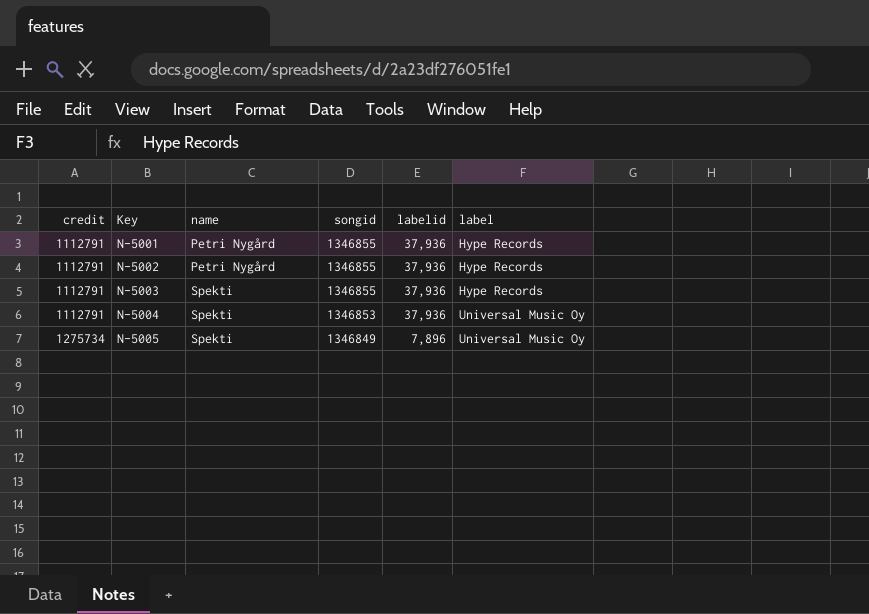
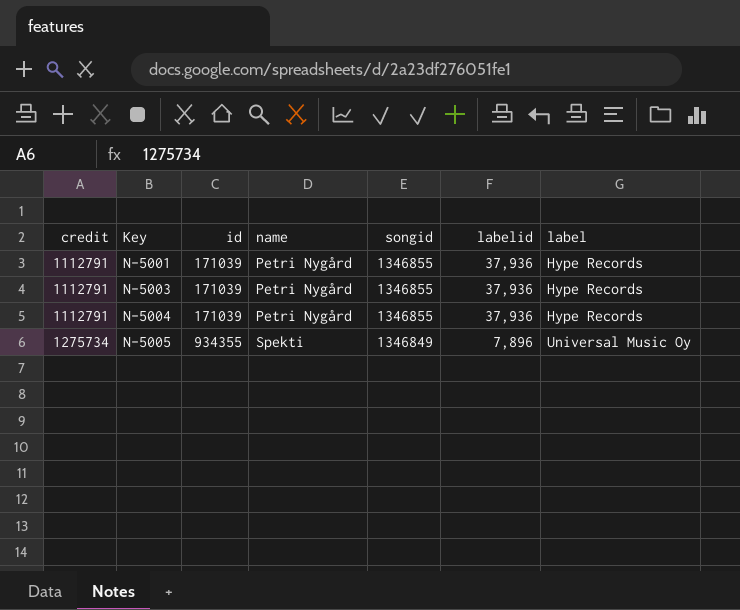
column id | position: none -> 3
row N-5002: 1112791 | Petri Nygård | 1346855 | 37,936 | Hype Records -> none
N-5003 | name: Spekti -> Petri Nygård
N-5004 | name: Spekti -> Petri Nygård
N-5004 | songid: 1346853 -> 1346855
N-5004 | label: Universal Music Oy -> Hype Records

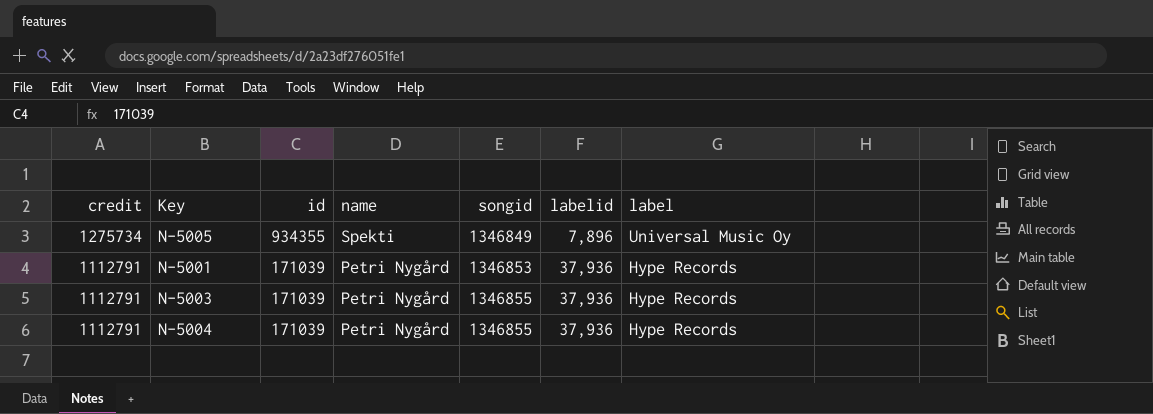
row order: credit ascending -> credit descending
N-5001 | songid: 1346855 -> 1346853

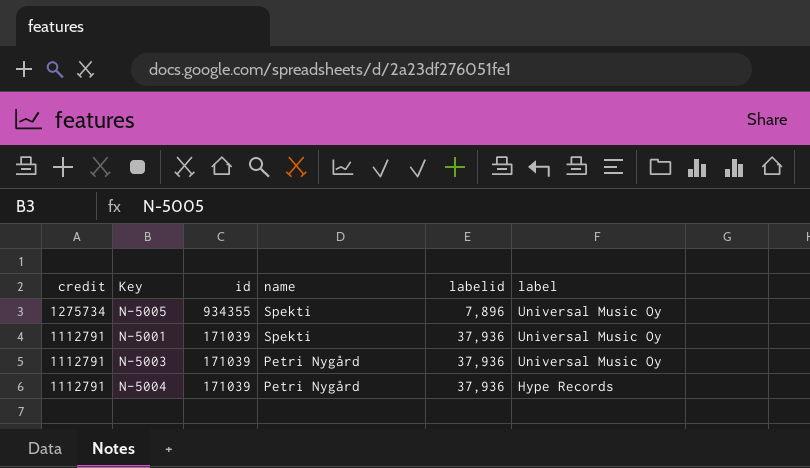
column songid | position: 5 -> none
N-5001 | name: Petri Nygård -> Spekti
N-5001 | label: Hype Records -> Universal Music Oy
N-5003 | label: Hype Records -> Universal Music Oy

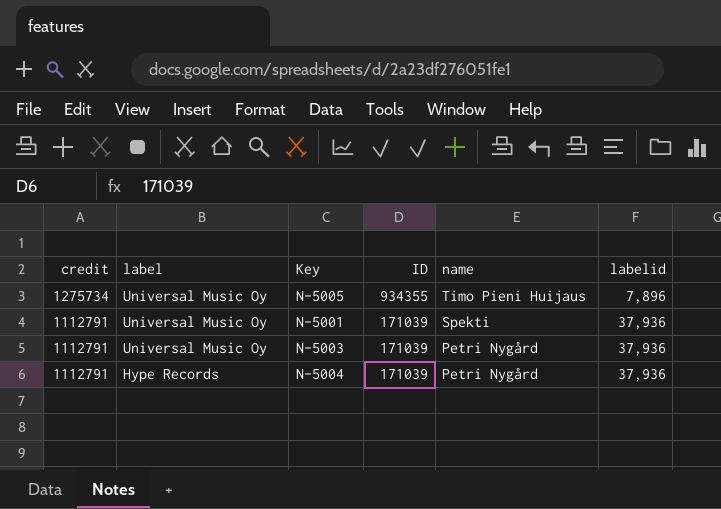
column label | position: 6 -> 2
column name: id -> ID
N-5005 | name: Spekti -> Timo Pieni Huijaus

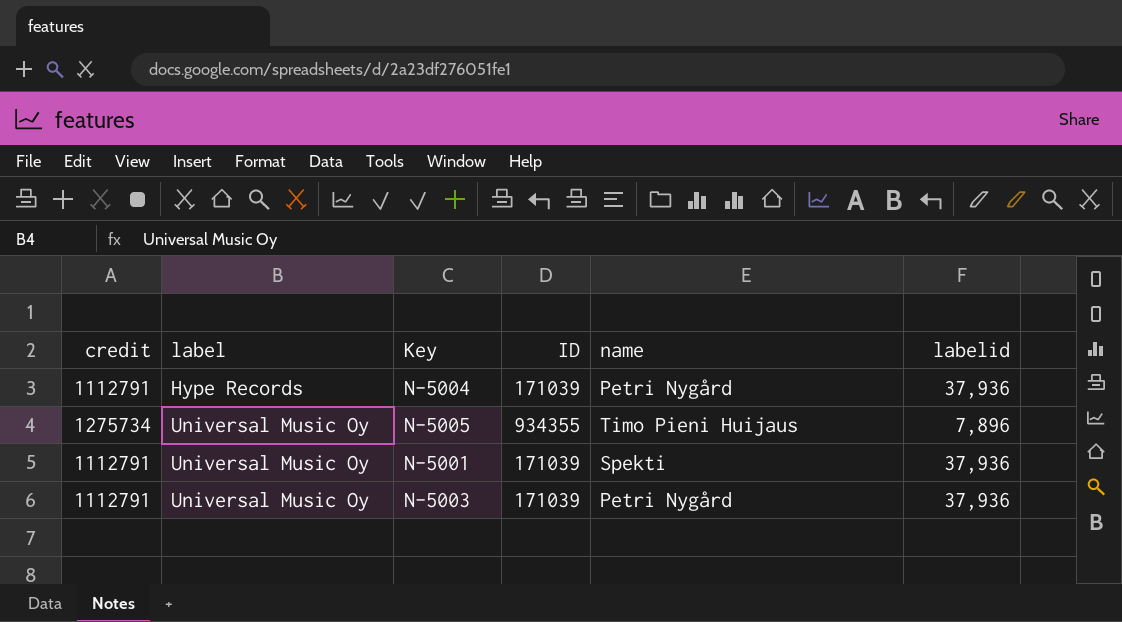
row order: credit descending -> label ascending

